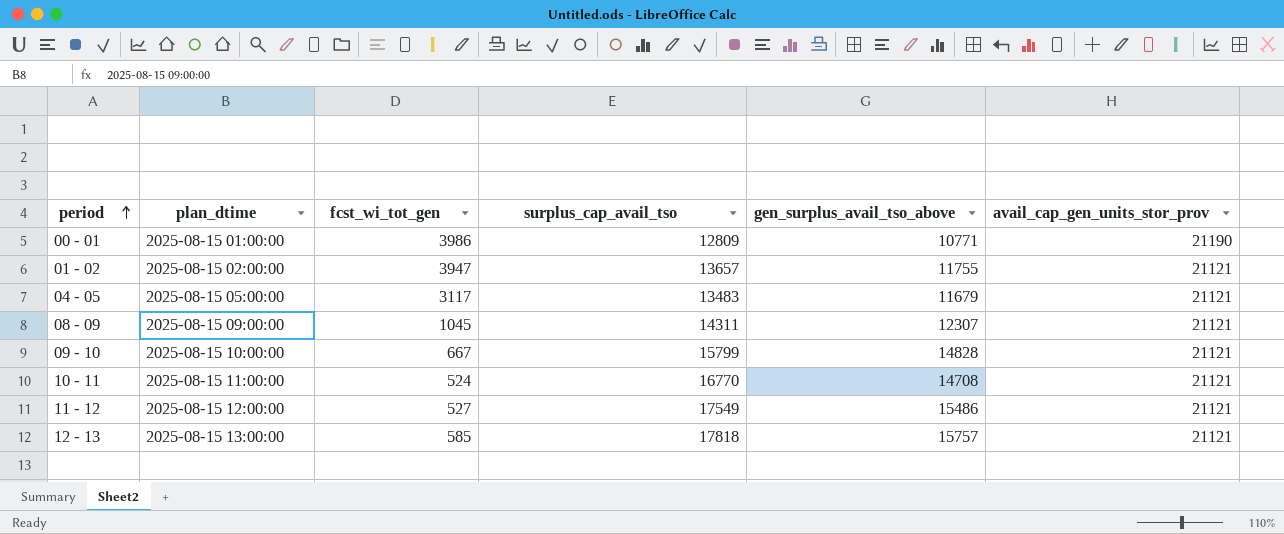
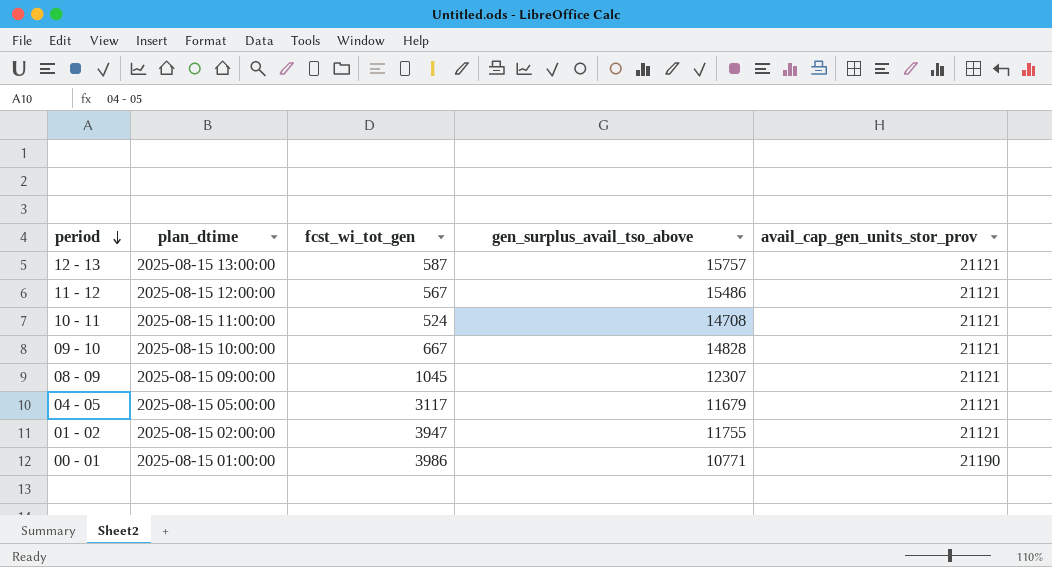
row order: period ascending -> period descending
column surplus_cap_avail_tso | position: 4 -> none
12 - 13 | fcst_wi_tot_gen: 585 -> 587
11 - 12 | fcst_wi_tot_gen: 527 -> 567

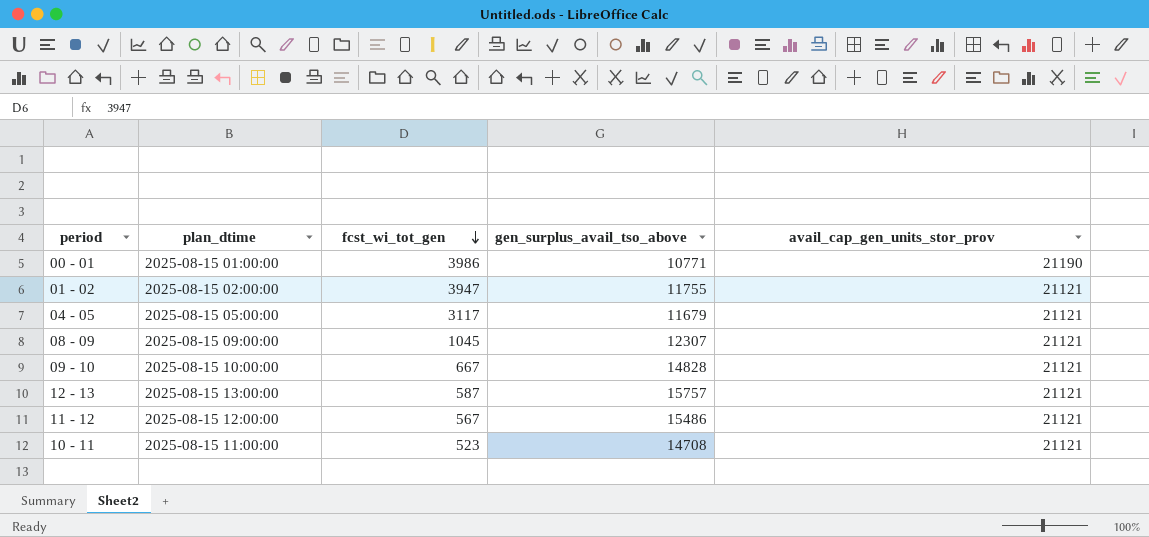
row order: period descending -> fcst_wi_tot_gen descending
10 - 11 | fcst_wi_tot_gen: 524 -> 523

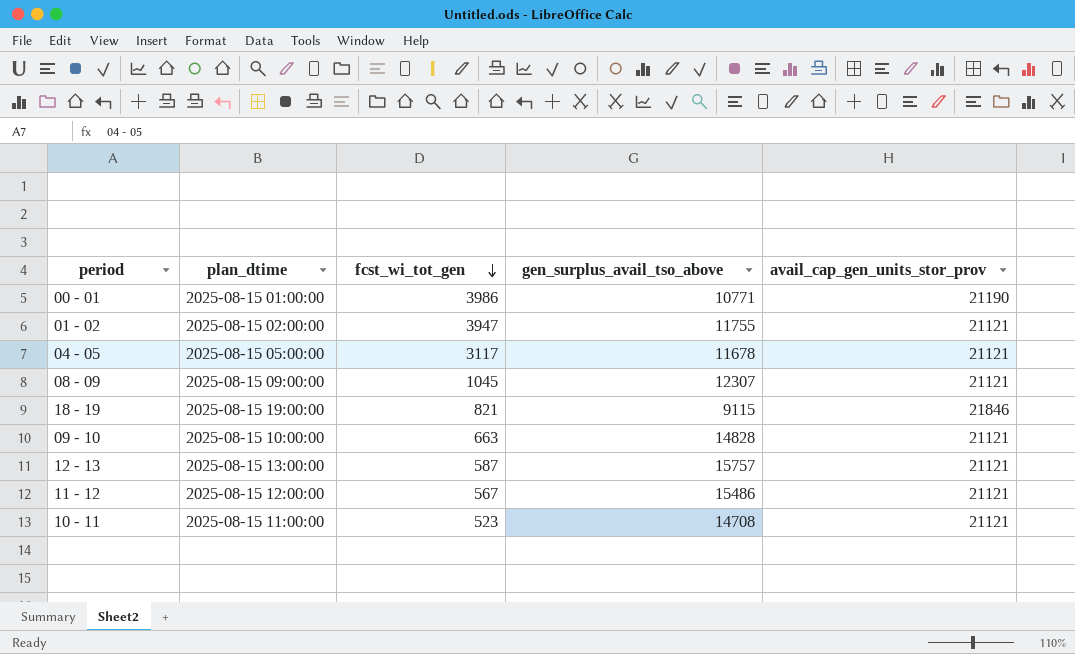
04 - 05 | gen_surplus_avail_tso_above: 11679 -> 11678
row 18 - 19: none -> 2025-08-15 19:00:00 | 821 | 9115 | 21846
09 - 10 | fcst_wi_tot_gen: 667 -> 663

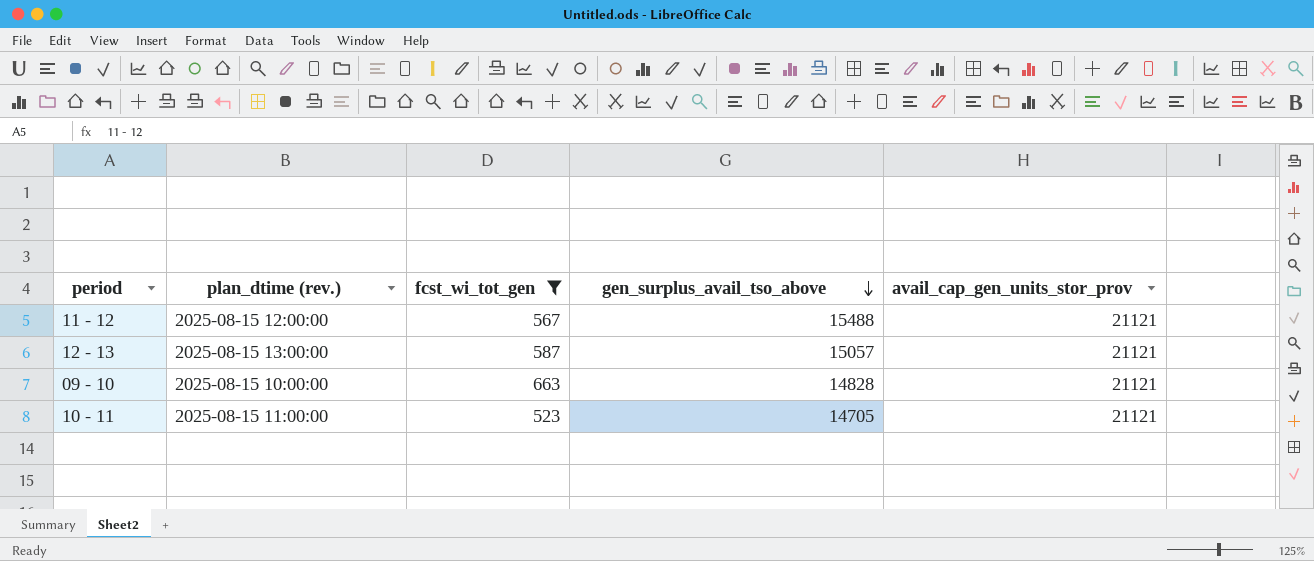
filter: none -> fcst_wi_tot_gen <= 663
row order: fcst_wi_tot_gen descending -> gen_surplus_avail_tso_above descending
column name: plan_dtime -> plan_dtime (rev.)
11 - 12 | gen_surplus_avail_tso_above: 15486 -> 15488
12 - 13 | gen_surplus_avail_tso_above: 15757 -> 15057
10 - 11 | gen_surplus_avail_tso_above: 14708 -> 14705

